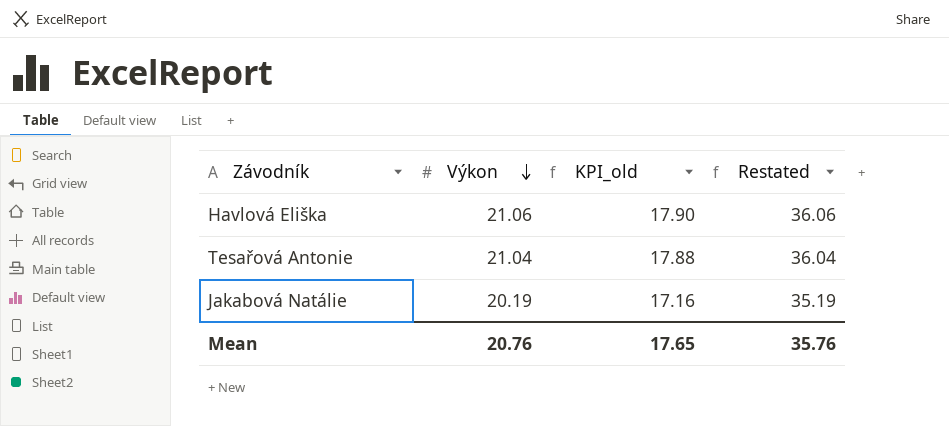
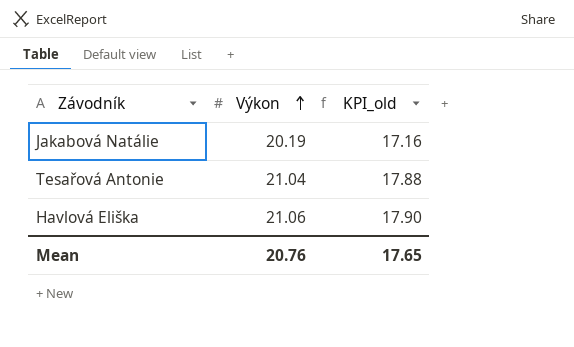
row order: Výkon descending -> Výkon ascending
column Restated | formula: [Výkon] + 15 -> none

